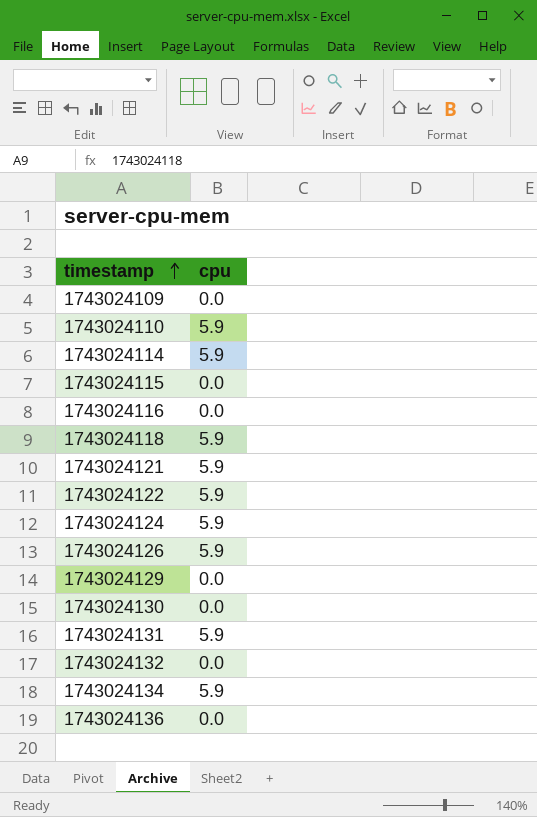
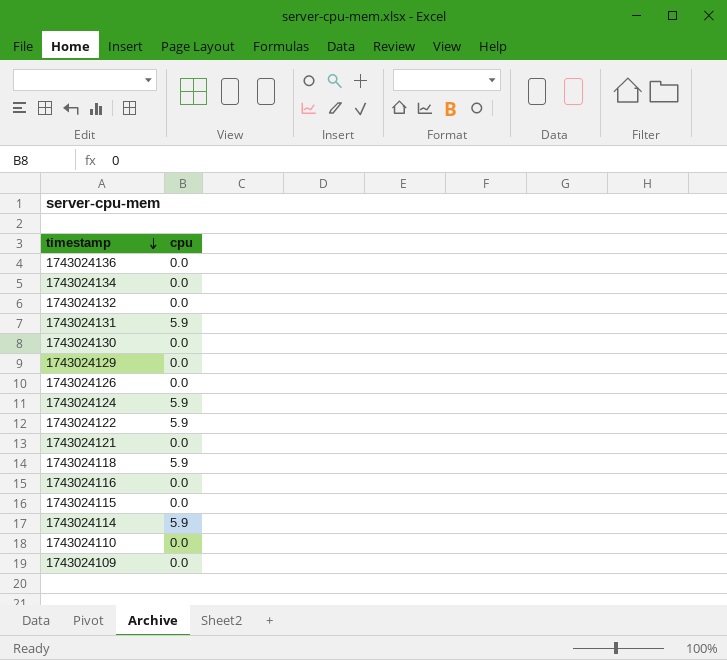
row order: timestamp ascending -> timestamp descending
1743024134 | cpu: 5.9 -> 0.0
1743024126 | cpu: 5.9 -> 0.0
1743024121 | cpu: 5.9 -> 0.0
1743024110 | cpu: 5.9 -> 0.0

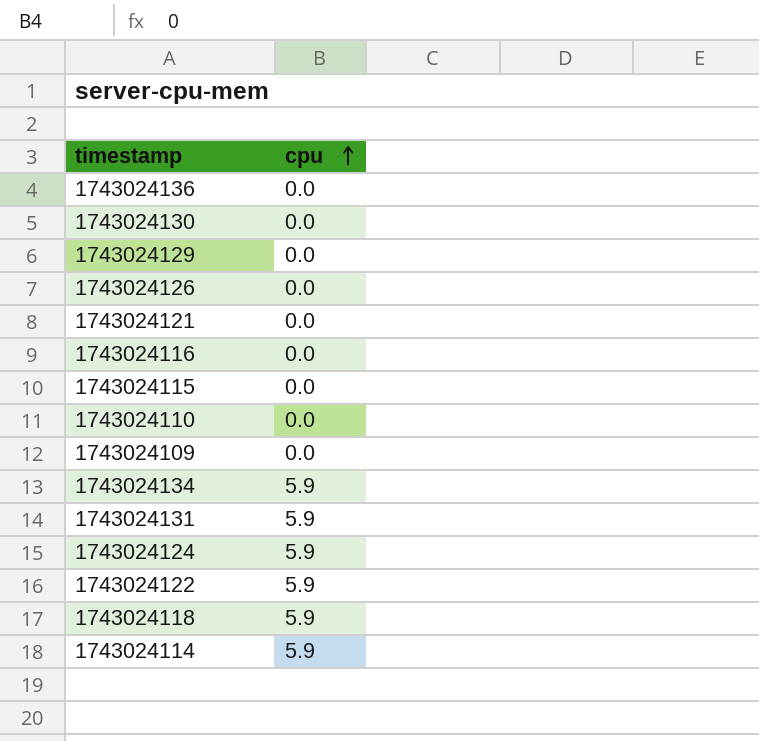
row order: timestamp descending -> cpu ascending
row 1743024132: 0.0 -> none
1743024134 | cpu: 0.0 -> 5.9

